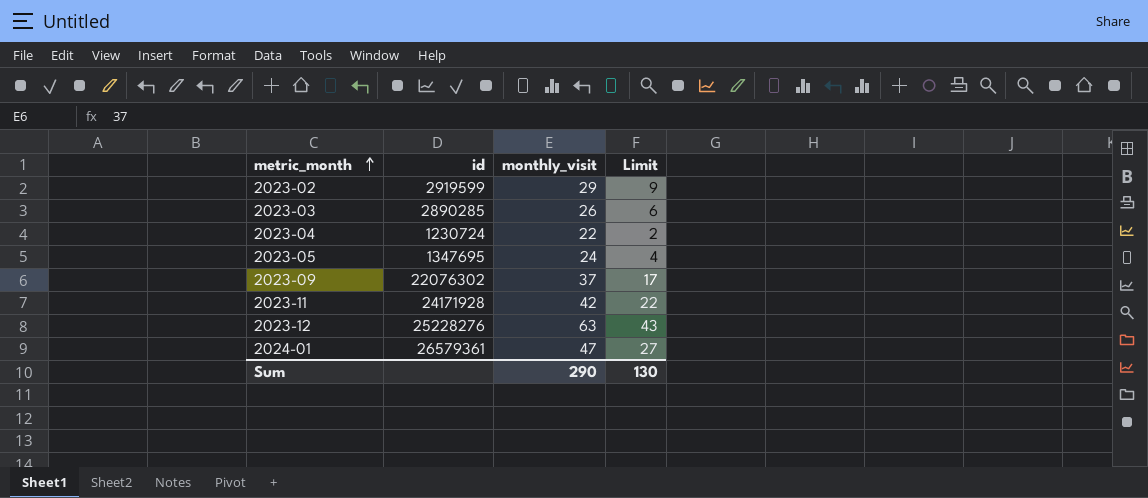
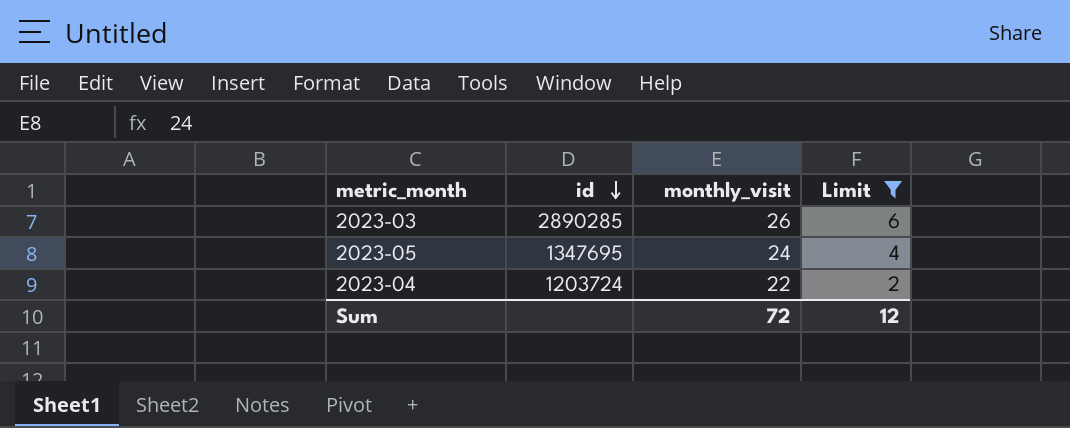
filter: none -> Limit <= 6
row order: metric_month ascending -> id descending
2023-04 | id: 1230724 -> 1203724
Sum | monthly_visit: 290 -> 72
Sum | Limit: 130 -> 12

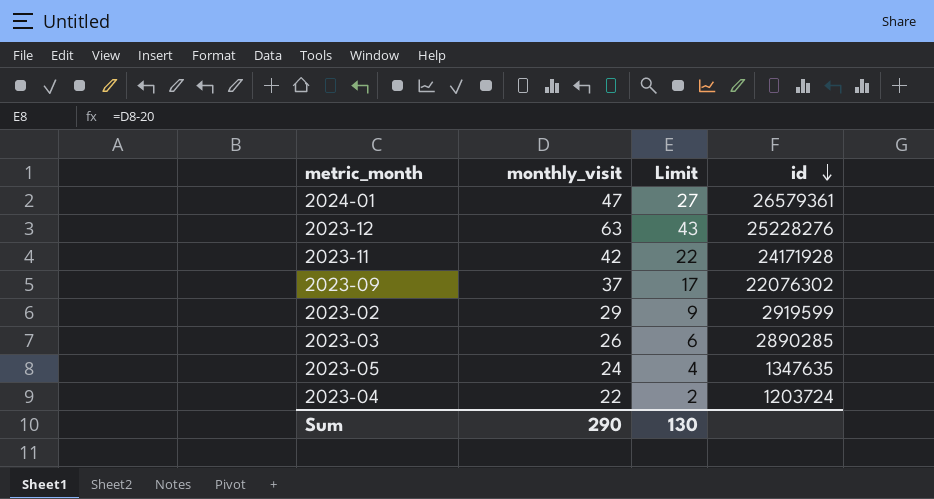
filter: Limit <= 6 -> none
column id | position: 2 -> 4
2023-05 | id: 1347695 -> 1347635
Sum | monthly_visit: 72 -> 290
Sum | Limit: 12 -> 130

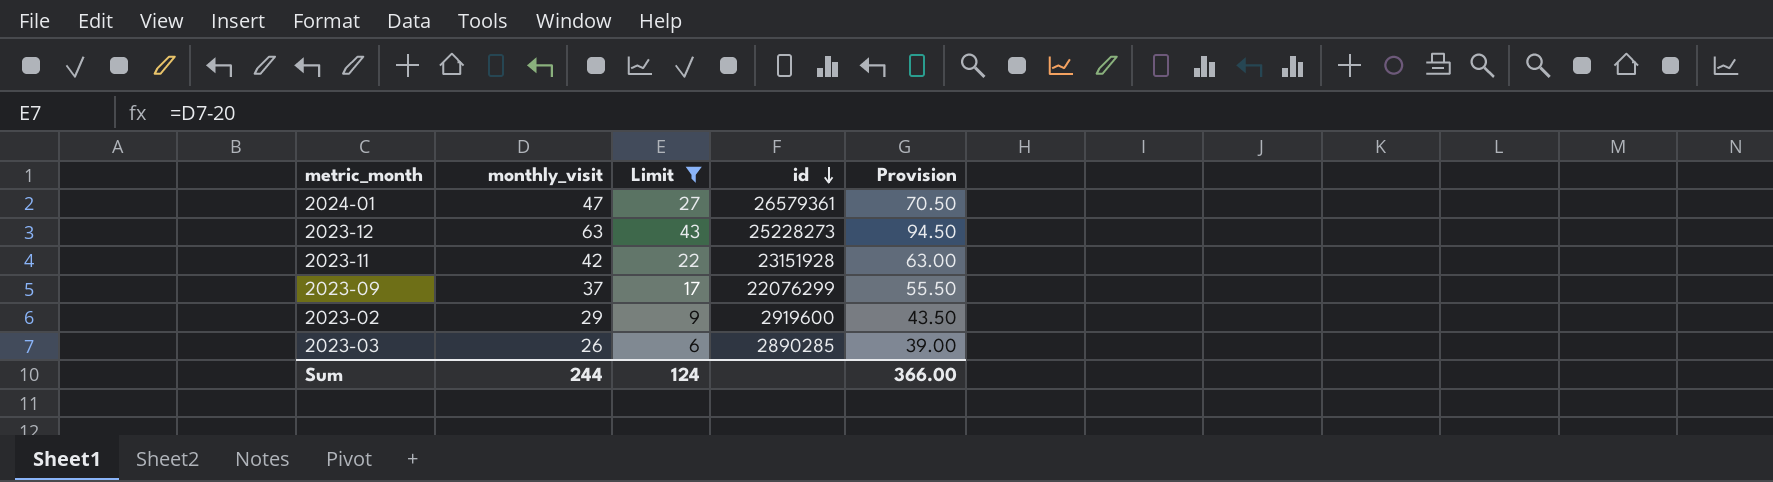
filter: none -> Limit >= 6
column Provision | formula: none -> [monthly_visit] * 1.5
2023-12 | id: 25228276 -> 25228273
2023-11 | id: 24171928 -> 23151928
2023-09 | id: 22076302 -> 22076299
2023-02 | id: 2919599 -> 2919600
Sum | monthly_visit: 290 -> 244
Sum | Limit: 130 -> 124

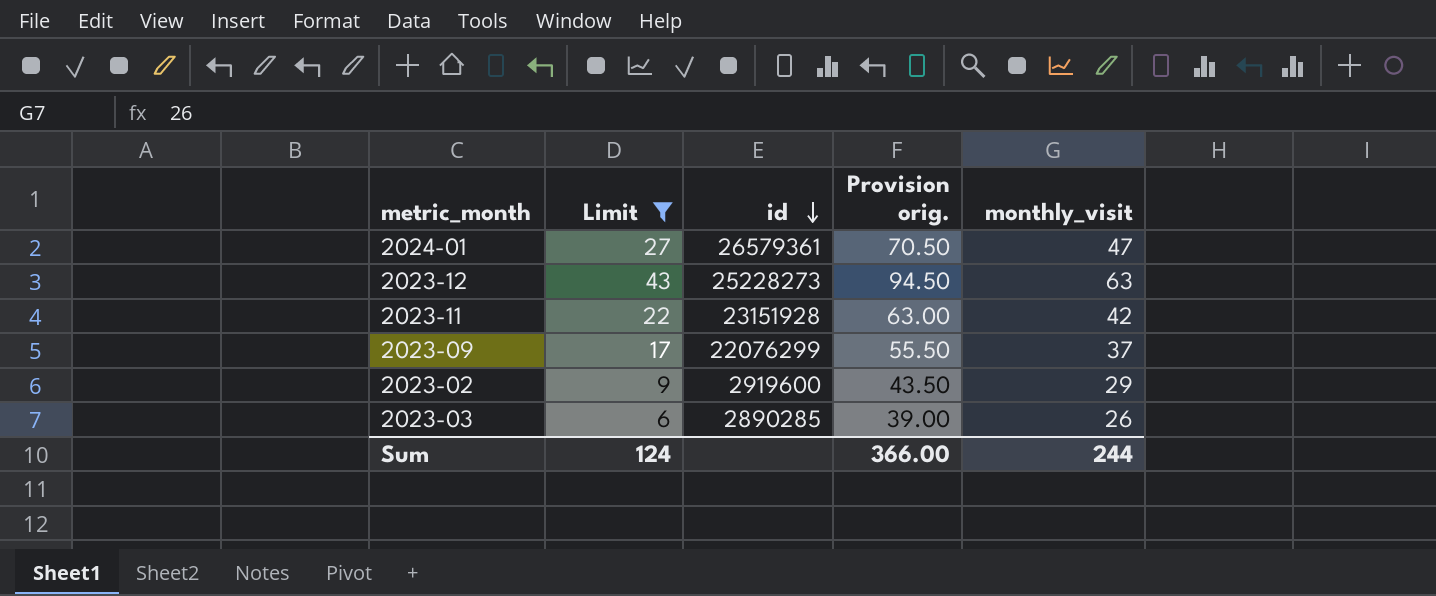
column name: Provision -> Provision orig.
column monthly_visit | position: 2 -> 5

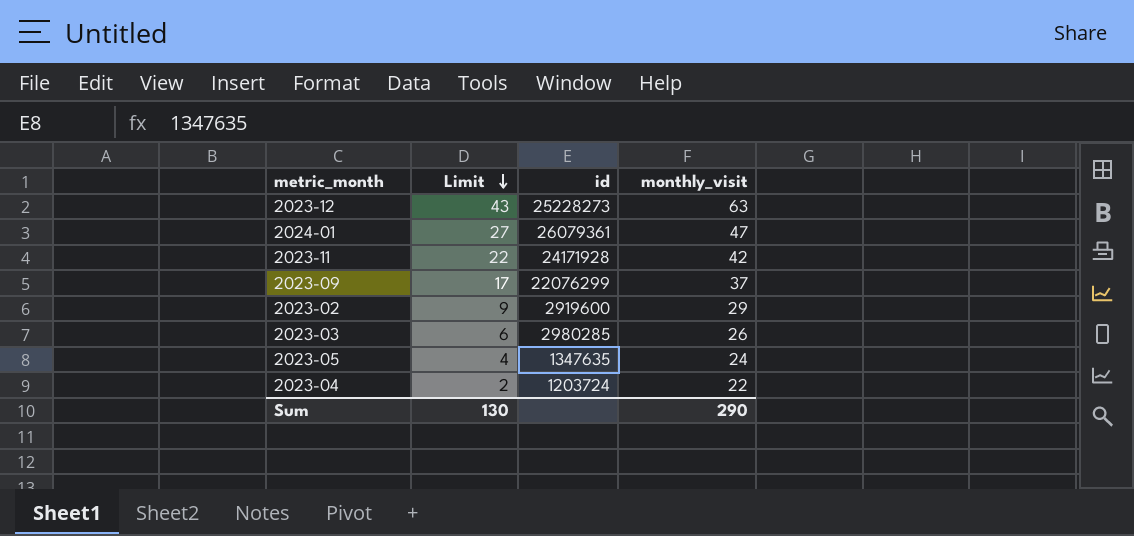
filter: Limit >= 6 -> none
row order: id descending -> Limit descending
column Provision orig. | formula: [monthly_visit] * 1.5 -> none
2024-01 | id: 26579361 -> 26079361
2023-11 | id: 23151928 -> 24171928
2023-03 | id: 2890285 -> 2980285
Sum | Limit: 124 -> 130
Sum | monthly_visit: 244 -> 290

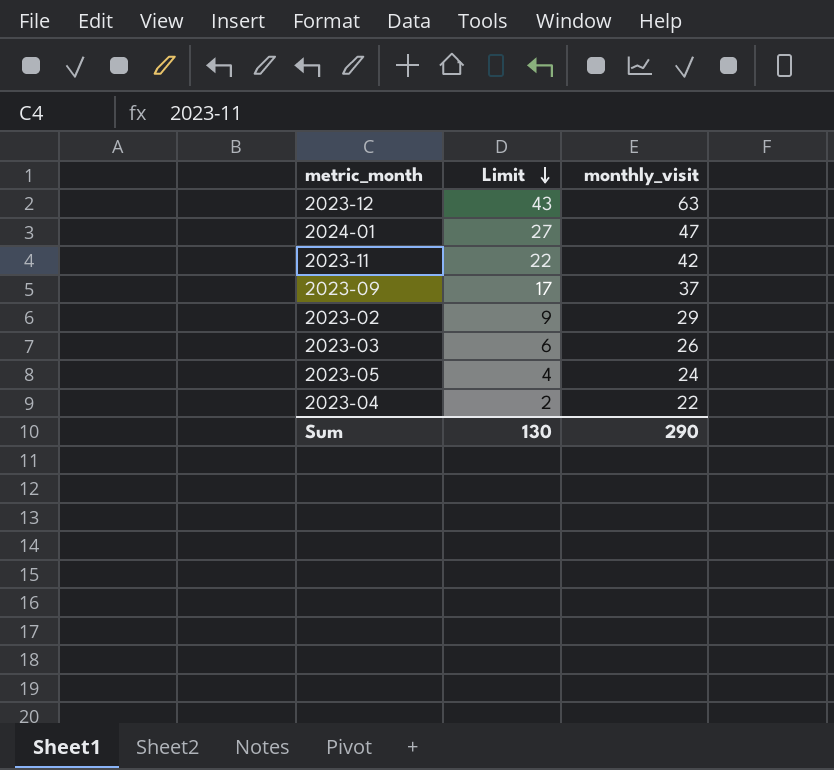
column id | position: 3 -> none

